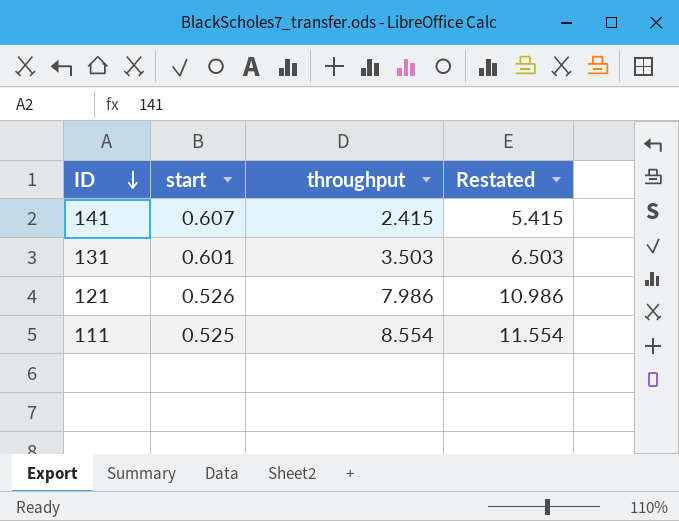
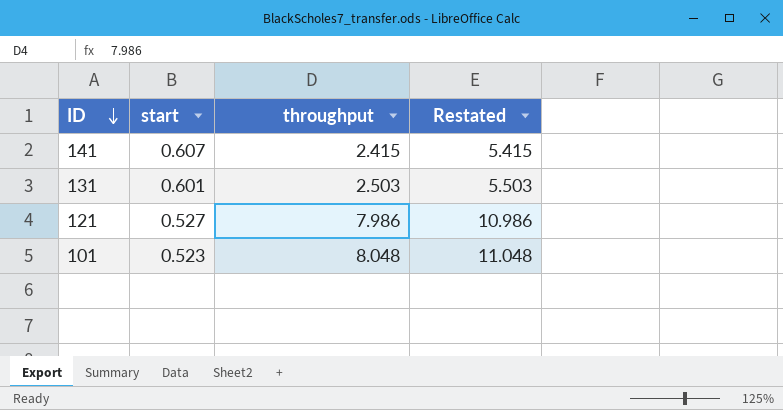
row 111: 0.525 | 8.554 | 11.554 -> none
131 | throughput: 3.503 -> 2.503
131 | Restated: 6.503 -> 5.503
121 | start: 0.526 -> 0.527
row 101: none -> 0.523 | 8.048 | 11.048

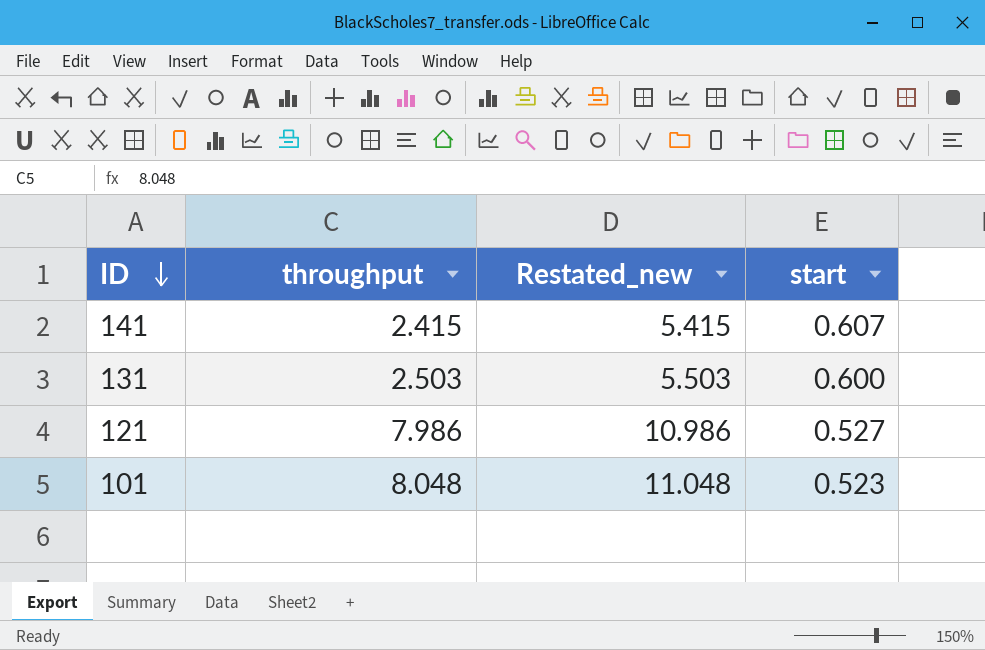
column name: Restated -> Restated_new
column start | position: 2 -> 4
131 | start: 0.601 -> 0.600

